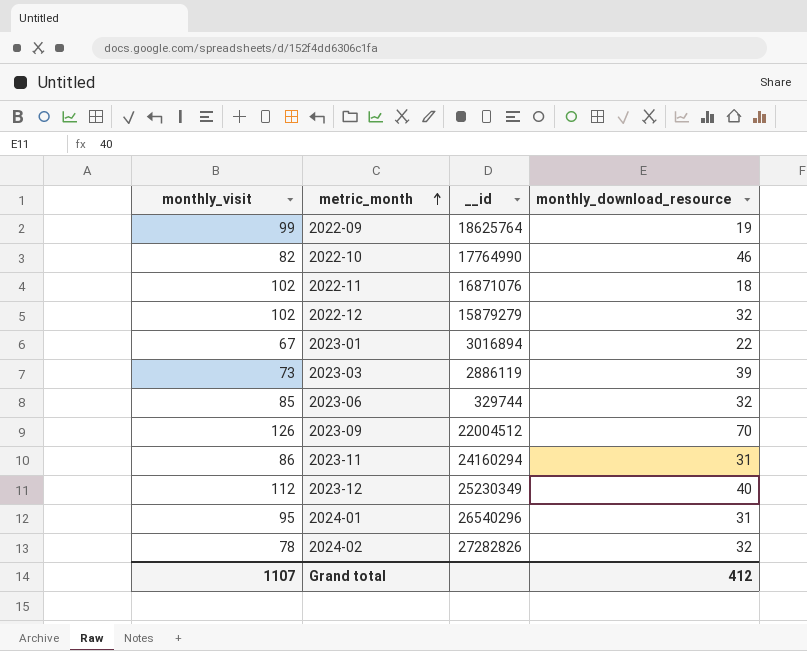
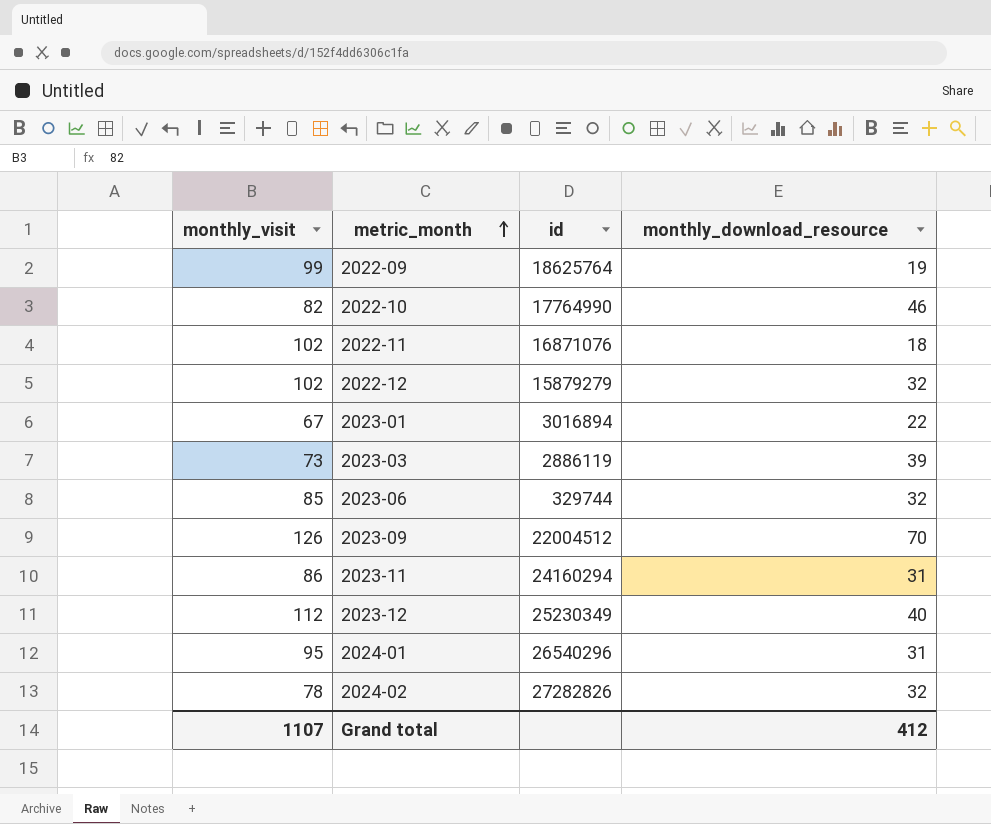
column name: __id -> id

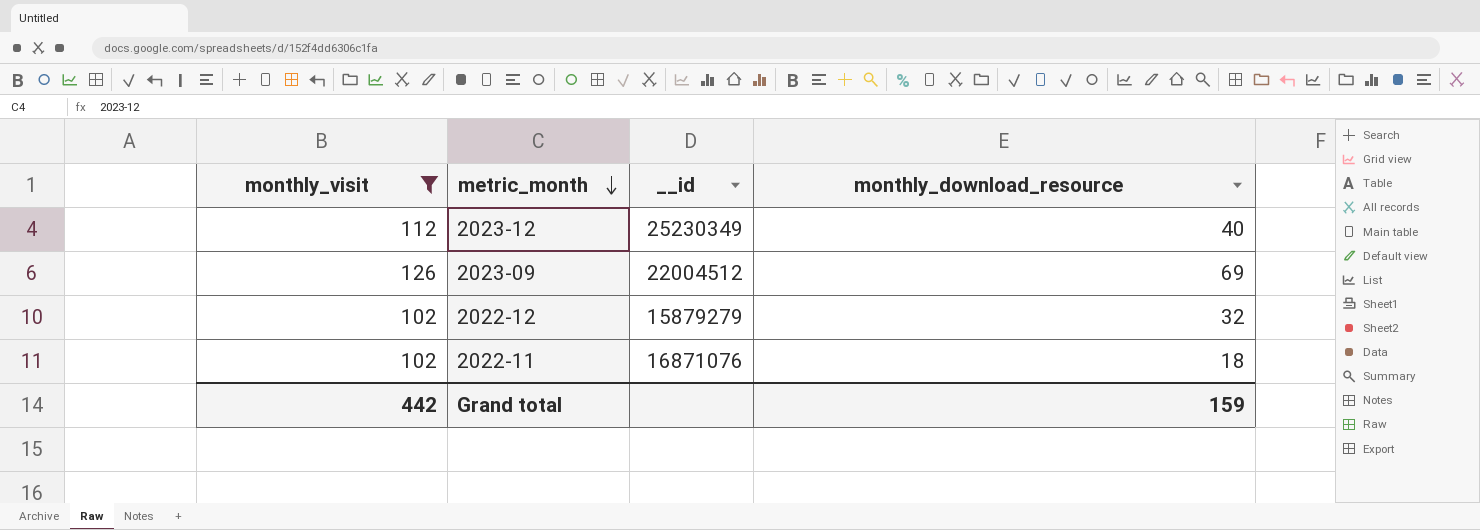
filter: none -> monthly_visit >= 102
row order: metric_month ascending -> metric_month descending
column name: id -> __id
2023-09 | monthly_download_resource: 70 -> 69
Grand total | monthly_visit: 1107 -> 442
Grand total | monthly_download_resource: 412 -> 159

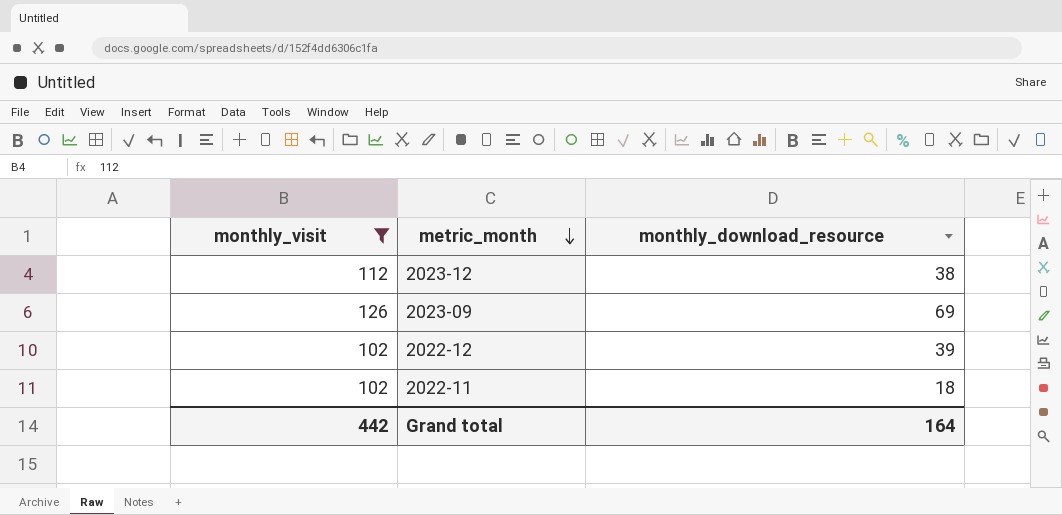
column __id | position: 3 -> none
2023-12 | monthly_download_resource: 40 -> 38
2022-12 | monthly_download_resource: 32 -> 39
Grand total | monthly_download_resource: 159 -> 164

